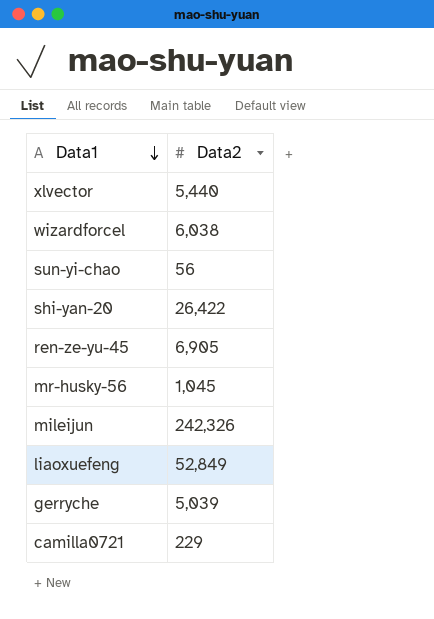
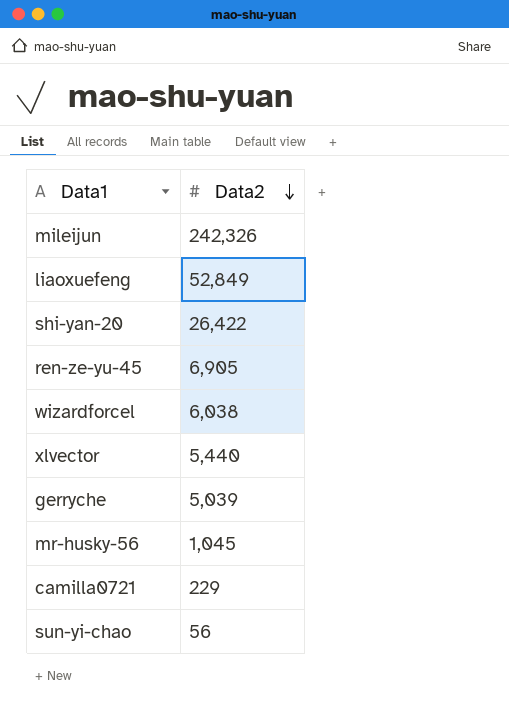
row order: Data1 descending -> Data2 descending

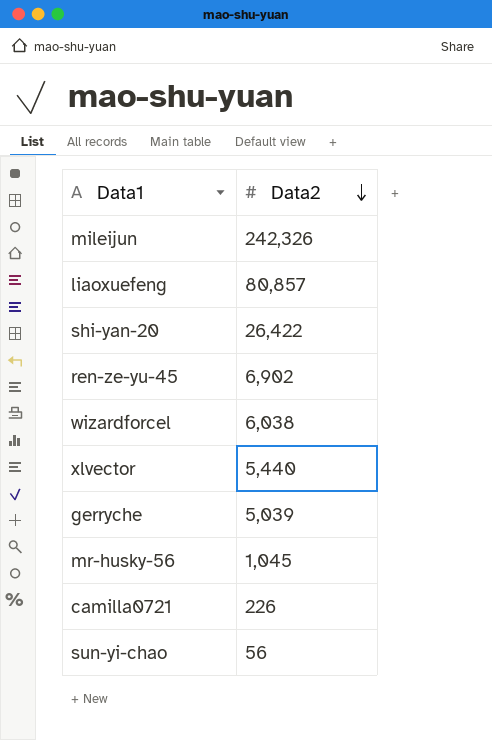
liaoxuefeng | Data2: 52,849 -> 80,857
ren-ze-yu-45 | Data2: 6,905 -> 6,902
camilla0721 | Data2: 229 -> 226

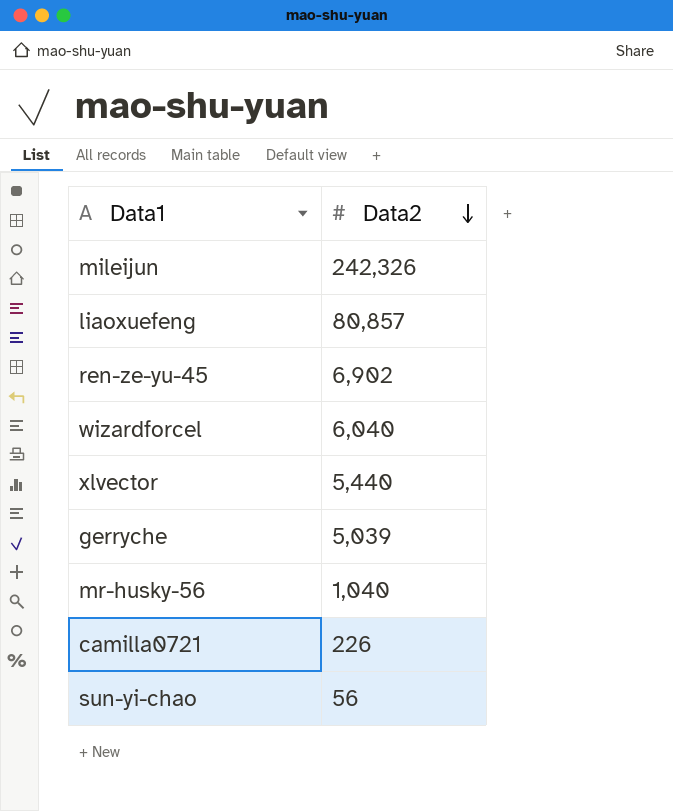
row shi-yan-20: 26,422 -> none
wizardforcel | Data2: 6,038 -> 6,040
mr-husky-56 | Data2: 1,045 -> 1,040

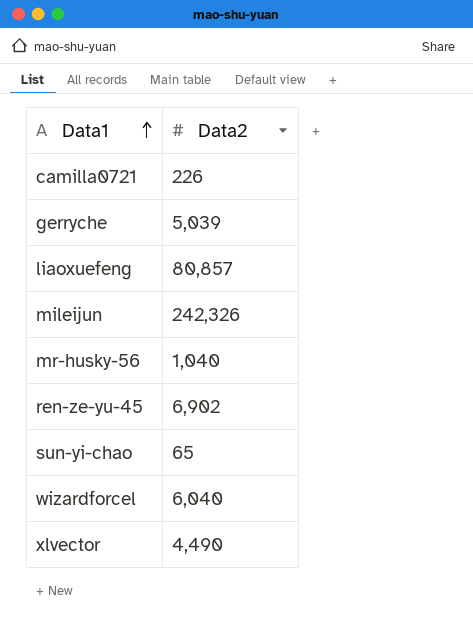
row order: Data2 descending -> Data1 ascending
sun-yi-chao | Data2: 56 -> 65
xlvector | Data2: 5,440 -> 4,490

